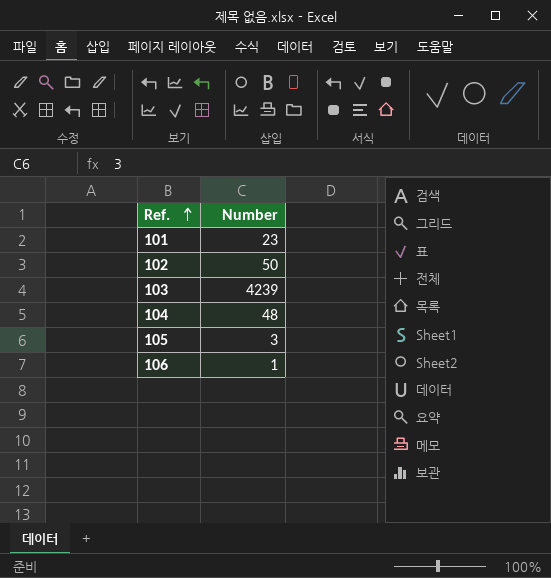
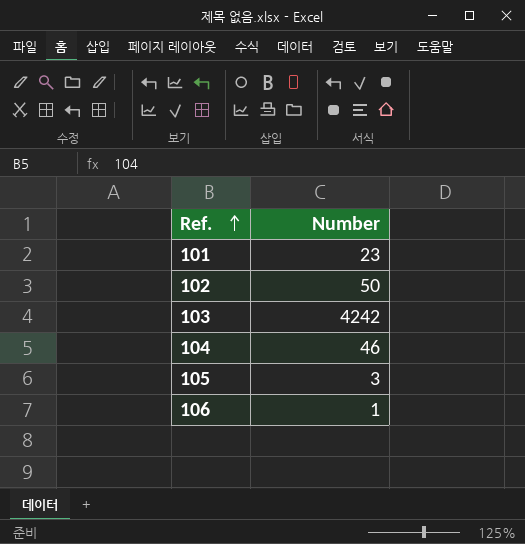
103 | Number: 4239 -> 4242
104 | Number: 48 -> 46

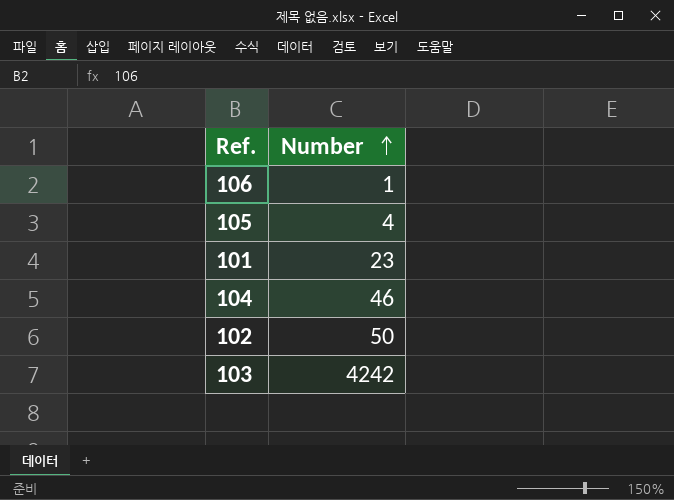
row order: Ref. ascending -> Number ascending
105 | Number: 3 -> 4

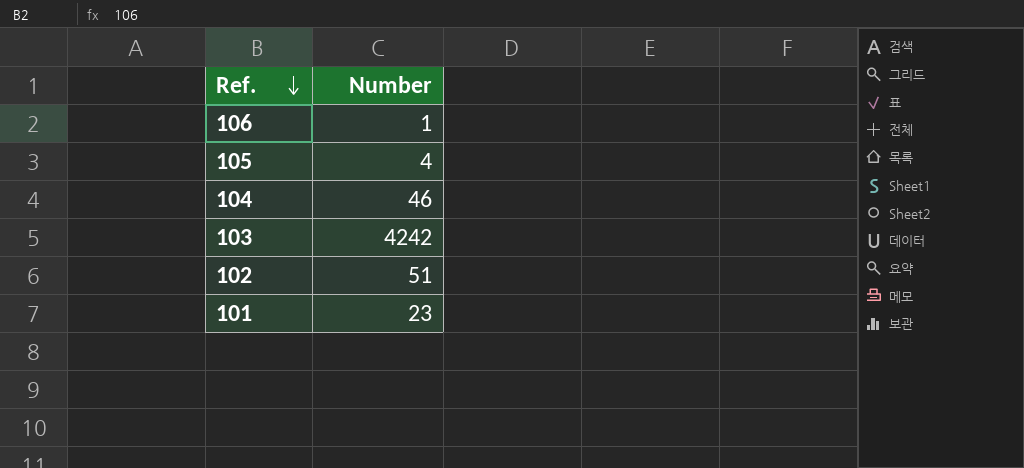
row order: Number ascending -> Ref. descending
102 | Number: 50 -> 51

